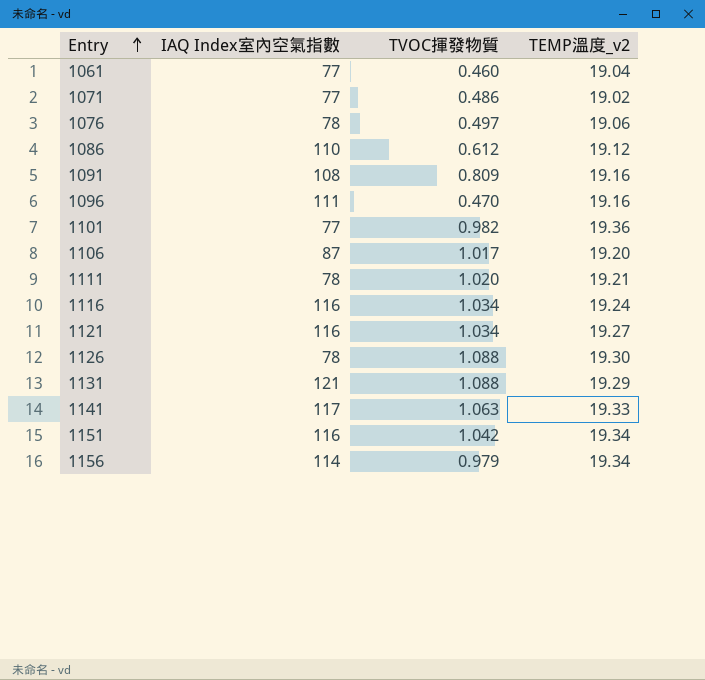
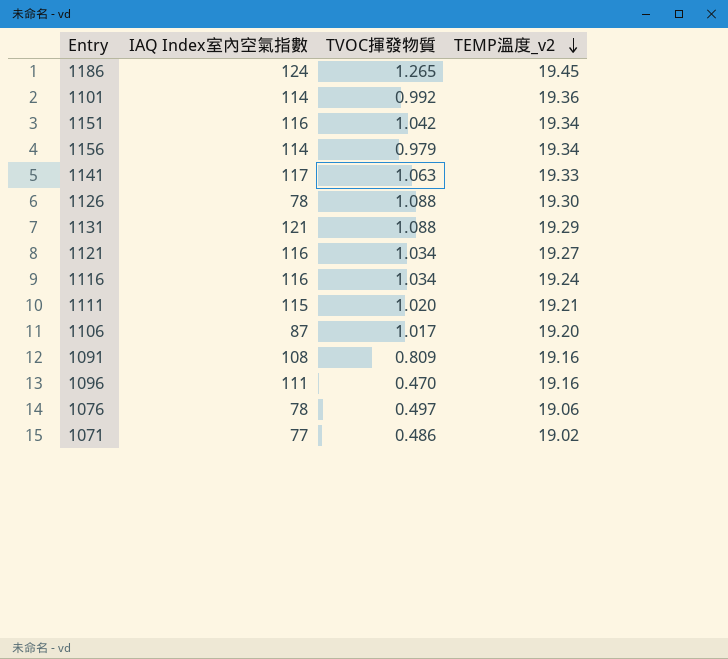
row order: Entry ascending -> TEMP溫度_v2 descending
row 1061: 77 | 0.460 | 19.04 -> none
row 1086: 110 | 0.612 | 19.12 -> none
row 1186: none -> 124 | 1.265 | 19.45
1101 | IAQ Index室內空氣指數: 77 -> 114
1101 | TVOC揮發物質: 0.982 -> 0.992
1111 | IAQ Index室內空氣指數: 78 -> 115

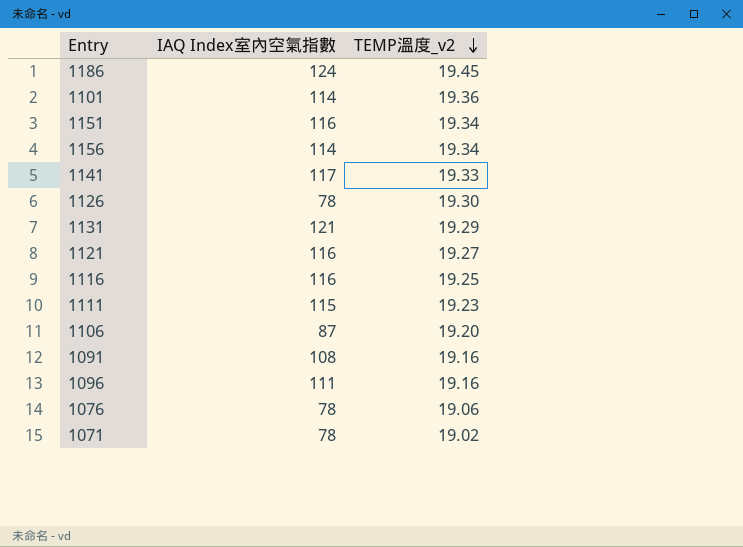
column TVOC揮發物質 | position: 3 -> none
1116 | TEMP溫度_v2: 19.24 -> 19.25
1111 | TEMP溫度_v2: 19.21 -> 19.23
1071 | IAQ Index室內空氣指數: 77 -> 78

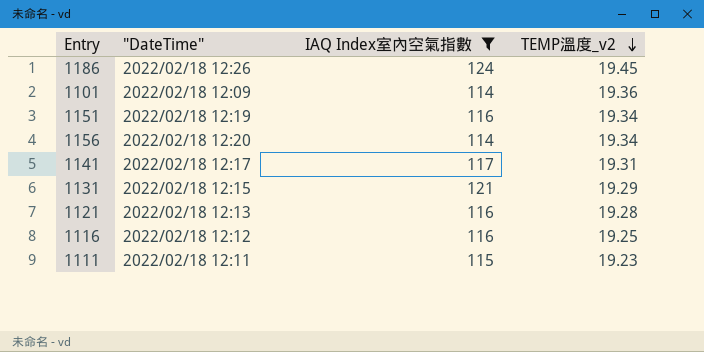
filter: none -> IAQ Index室內空氣指數 >= 114
column "DateTime" | position: none -> 2
1141 | TEMP溫度_v2: 19.33 -> 19.31
1121 | TEMP溫度_v2: 19.27 -> 19.28

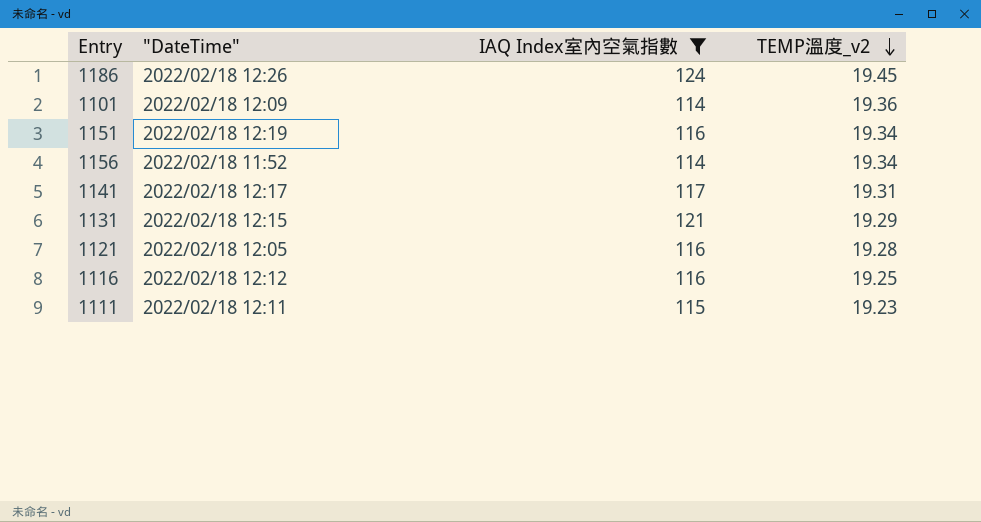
1156 | "DateTime": 2022/02/18 12:20 -> 2022/02/18 11:52
1121 | "DateTime": 2022/02/18 12:13 -> 2022/02/18 12:05

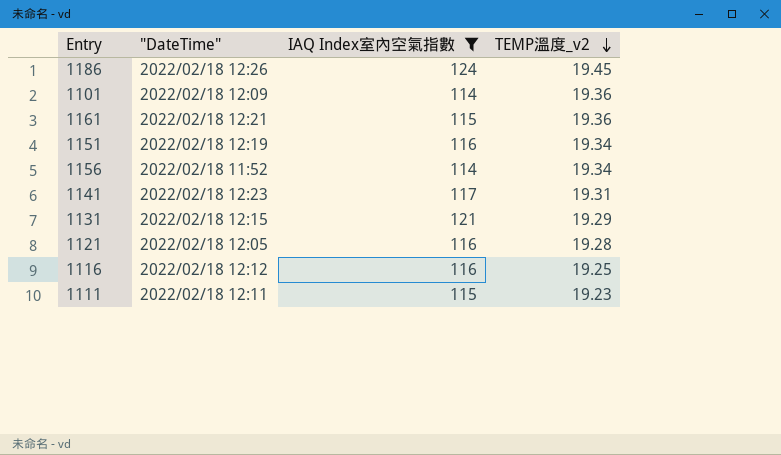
row 1161: none -> 2022/02/18 12:21 | 115 | 19.36
1141 | "DateTime": 2022/02/18 12:17 -> 2022/02/18 12:23

